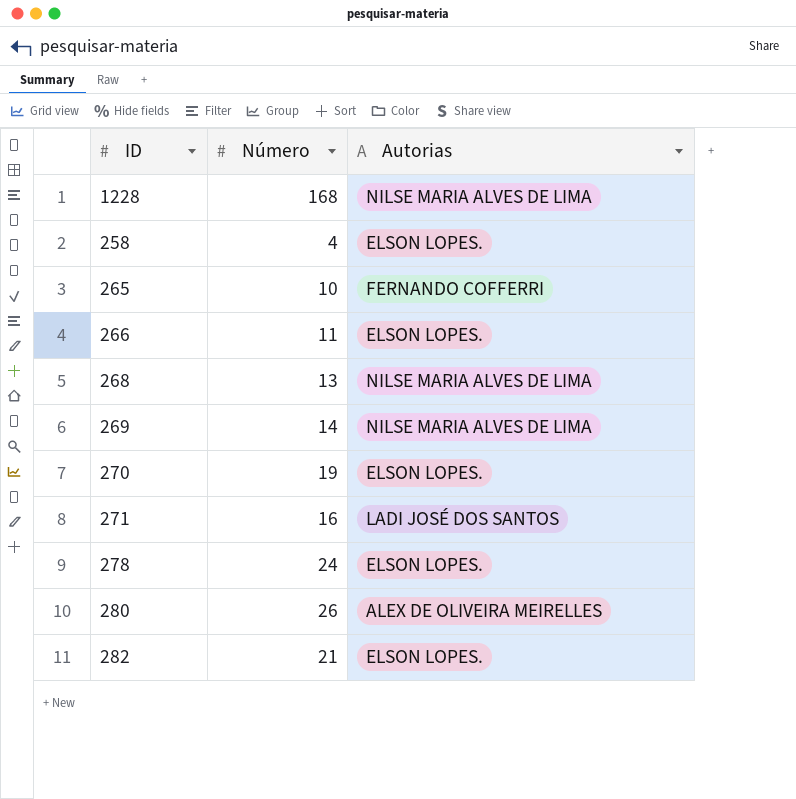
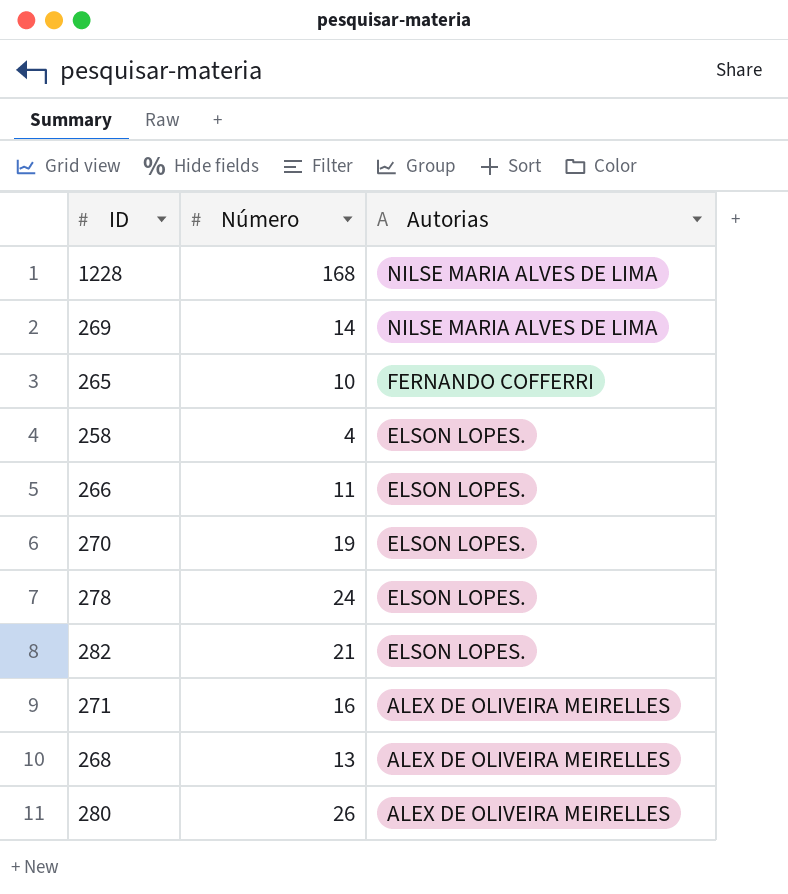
row order: none -> Autorias descending
271 | Autorias: LADI JOSÉ DOS SANTOS -> ALEX DE OLIVEIRA MEIRELLES
268 | Autorias: NILSE MARIA ALVES DE LIMA -> ALEX DE OLIVEIRA MEIRELLES

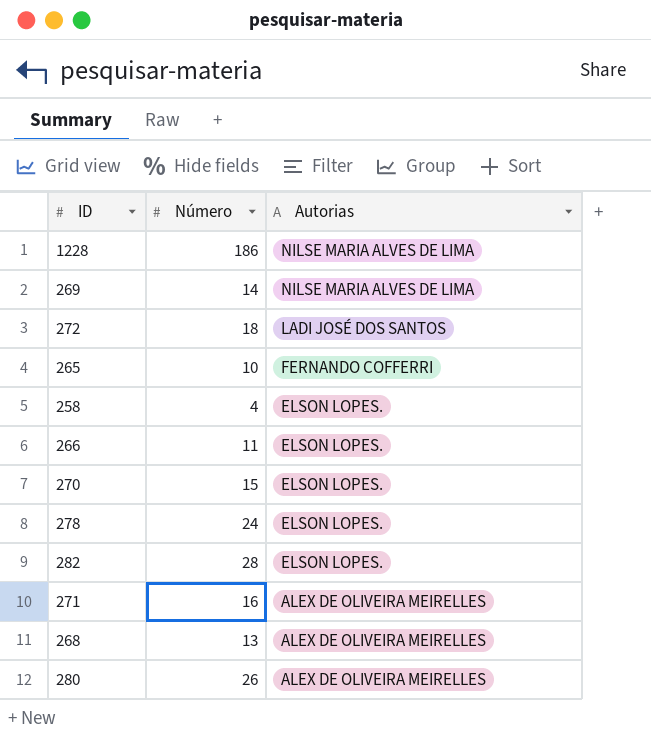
1228 | Número: 168 -> 186
row 272: none -> 18 | LADI JOSÉ DOS SANTOS
270 | Número: 19 -> 15
282 | Número: 21 -> 28

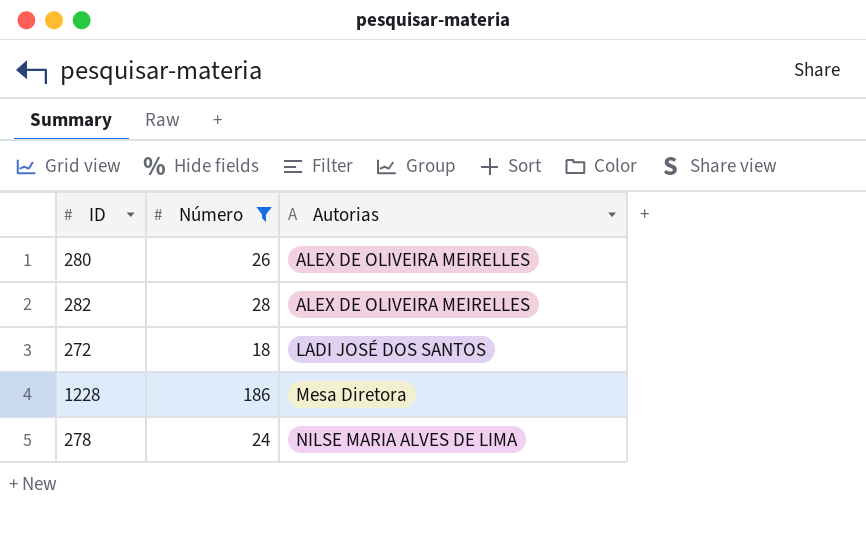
filter: none -> Número >= 18
row order: Autorias descending -> Autorias ascending
282 | Autorias: ELSON LOPES. -> ALEX DE OLIVEIRA MEIRELLES
1228 | Autorias: NILSE MARIA ALVES DE LIMA -> Mesa Diretora
278 | Autorias: ELSON LOPES. -> NILSE MARIA ALVES DE LIMA

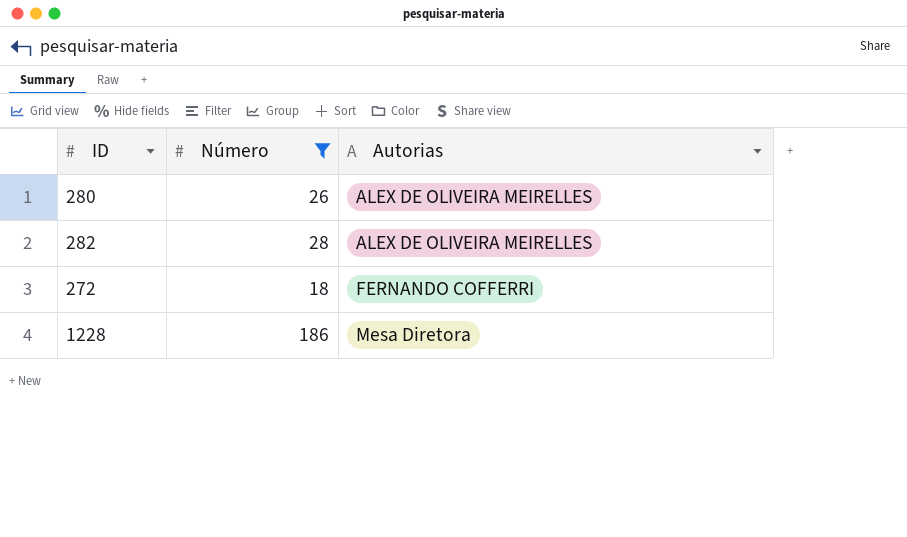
row 278: 24 | NILSE MARIA ALVES DE LIMA -> none
272 | Autorias: LADI JOSÉ DOS SANTOS -> FERNANDO COFFERRI

